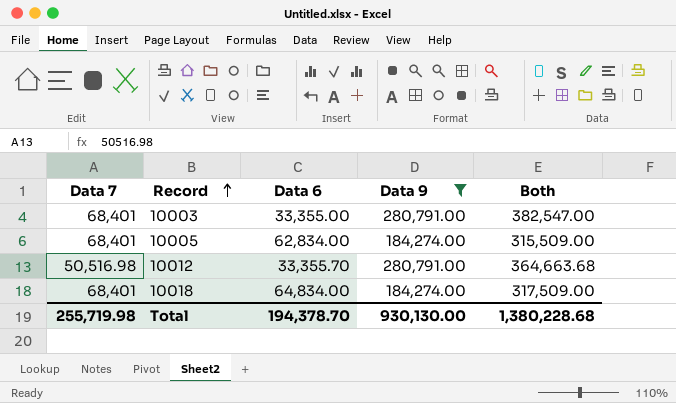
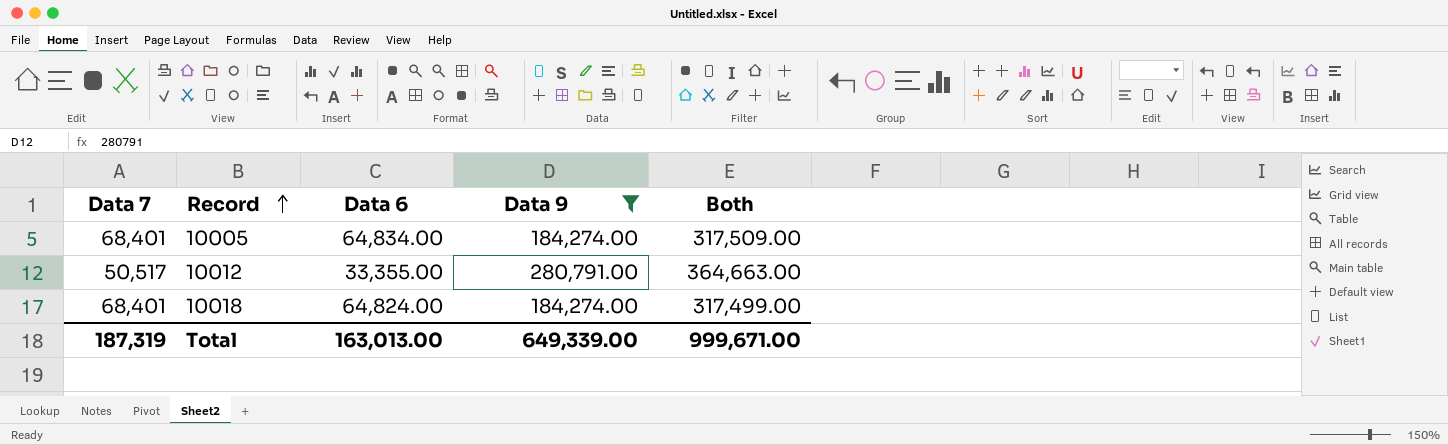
row 10003: 68,401 | 33,355.00 | 280,791.00 | 382,547.00 -> none
10005 | Data 6: 62,834.00 -> 64,834.00
10005 | Both: 315,509.00 -> 317,509.00
10012 | Data 7: 50,516.98 -> 50,517
10012 | Data 6: 33,355.70 -> 33,355.00
10012 | Both: 364,663.68 -> 364,663.00
10018 | Data 6: 64,834.00 -> 64,824.00
10018 | Both: 317,509.00 -> 317,499.00
Total | Data 7: 255,719.98 -> 187,319
Total | Data 6: 194,378.70 -> 163,013.00
Total | Data 9: 930,130.00 -> 649,339.00
Total | Both: 1,380,228.68 -> 999,671.00

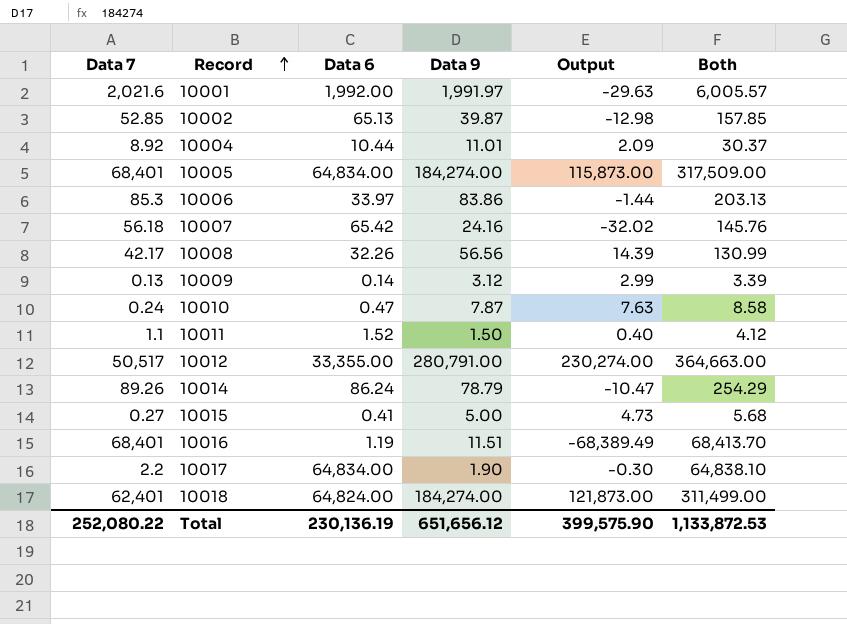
filter: Data 9 >= 184,274.00 -> none
column Output | formula: none -> [Data 9] - [Data 7]
10018 | Data 7: 68,401 -> 62,401
10018 | Both: 317,499.00 -> 311,499.00
Total | Data 7: 187,319 -> 252,080.22
Total | Data 6: 163,013.00 -> 230,136.19
Total | Data 9: 649,339.00 -> 651,656.12
Total | Both: 999,671.00 -> 1,133,872.53

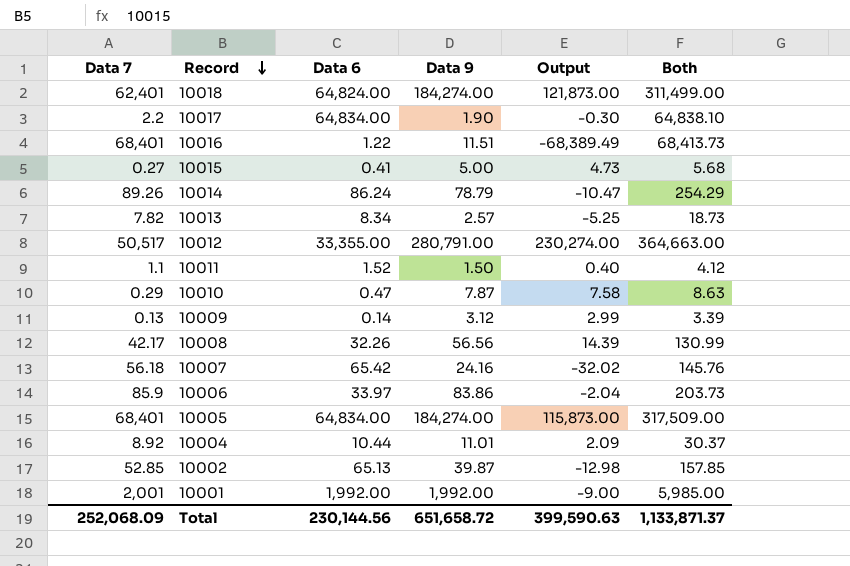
row order: Record ascending -> Record descending
10016 | Data 6: 1.19 -> 1.22
10016 | Both: 68,413.70 -> 68,413.73
row 10013: none -> 7.82 | 8.34 | 2.57 | -5.25 | 18.73
10010 | Data 7: 0.24 -> 0.29
10010 | Output: 7.63 -> 7.58
10010 | Both: 8.58 -> 8.63
10006 | Data 7: 85.3 -> 85.9
10006 | Output: -1.44 -> -2.04
10006 | Both: 203.13 -> 203.73
10001 | Data 7: 2,021.6 -> 2,001
10001 | Data 9: 1,991.97 -> 1,992.00
10001 | Output: -29.63 -> -9.00
10001 | Both: 6,005.57 -> 5,985.00
Total | Data 7: 252,080.22 -> 252,068.09
Total | Data 6: 230,136.19 -> 230,144.56
Total | Data 9: 651,656.12 -> 651,658.72
Total | Output: 399,575.90 -> 399,590.63
Total | Both: 1,133,872.53 -> 1,133,871.37

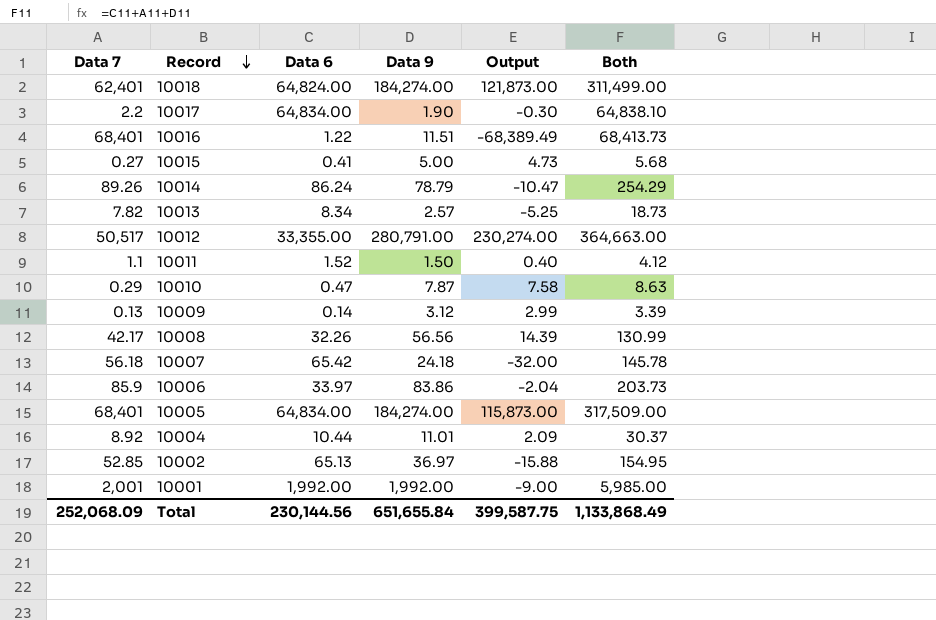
10007 | Data 9: 24.16 -> 24.18
10007 | Output: -32.02 -> -32.00
10007 | Both: 145.76 -> 145.78
10002 | Data 9: 39.87 -> 36.97
10002 | Output: -12.98 -> -15.88
10002 | Both: 157.85 -> 154.95
Total | Data 9: 651,658.72 -> 651,655.84
Total | Output: 399,590.63 -> 399,587.75
Total | Both: 1,133,871.37 -> 1,133,868.49

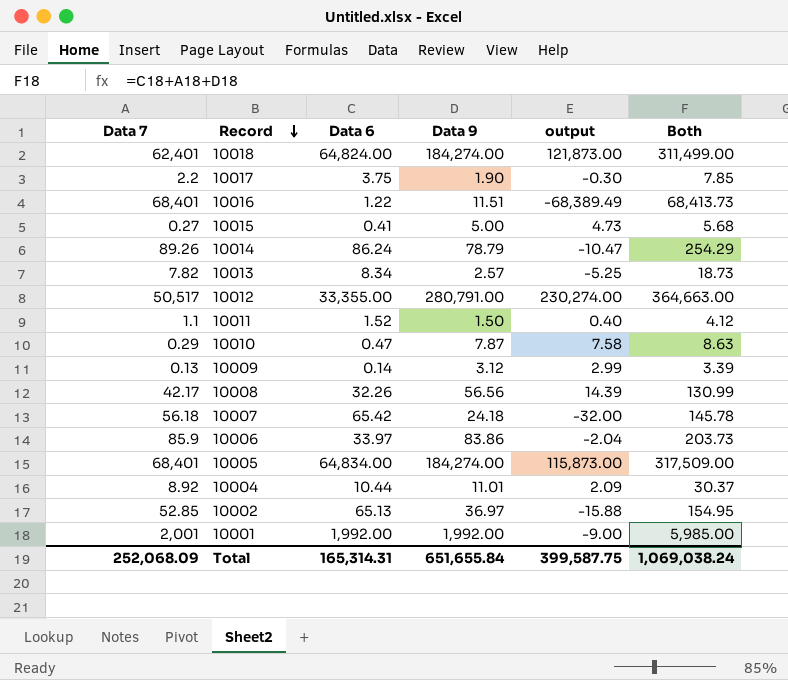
column name: Output -> output
10017 | Data 6: 64,834.00 -> 3.75
10017 | Both: 64,838.10 -> 7.85
Total | Data 6: 230,144.56 -> 165,314.31
Total | Both: 1,133,868.49 -> 1,069,038.24

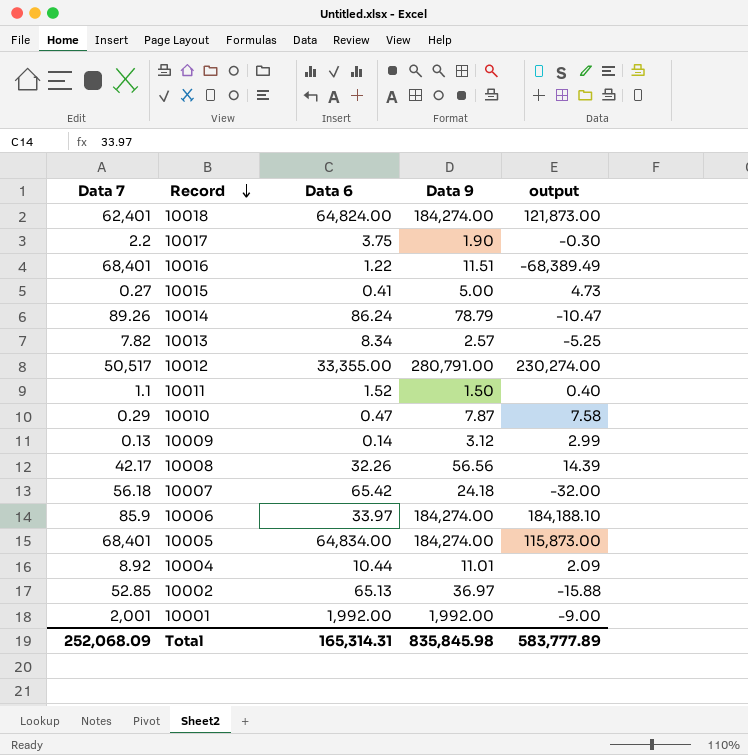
column Both | formula: [Data 7] + [Data 6] + [Data 9] -> none
10006 | Data 9: 83.86 -> 184,274.00
10006 | output: -2.04 -> 184,188.10
Total | Data 9: 651,655.84 -> 835,845.98
Total | output: 399,587.75 -> 583,777.89

